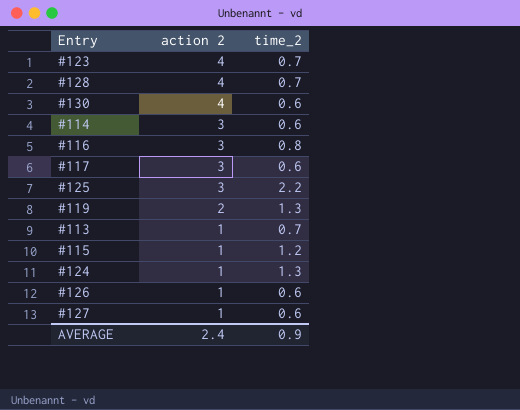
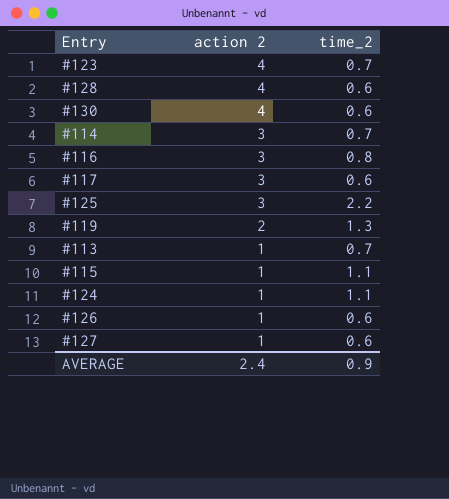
#128 | time_2: 0.7 -> 0.6
#114 | time_2: 0.6 -> 0.7
#115 | time_2: 1.2 -> 1.1
#124 | time_2: 1.3 -> 1.1

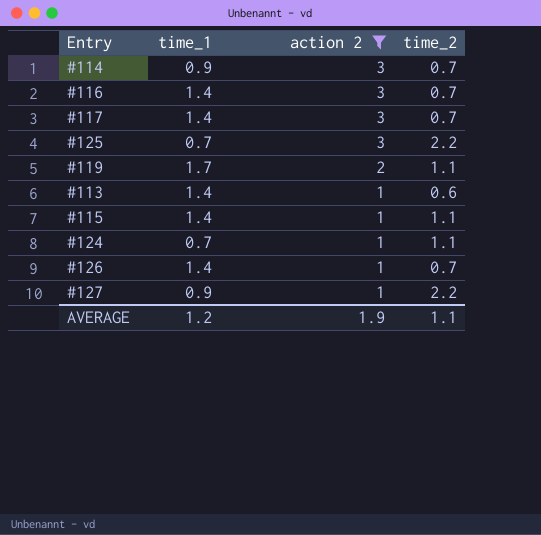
filter: none -> action 2 != 4
column time_1 | position: none -> 2
#116 | time_2: 0.8 -> 0.7
#117 | time_2: 0.6 -> 0.7
#119 | time_2: 1.3 -> 1.1
#113 | time_2: 0.7 -> 0.6
#126 | time_2: 0.6 -> 0.7
#127 | time_2: 0.6 -> 2.2
AVERAGE | action 2: 2.4 -> 1.9
AVERAGE | time_2: 0.9 -> 1.1

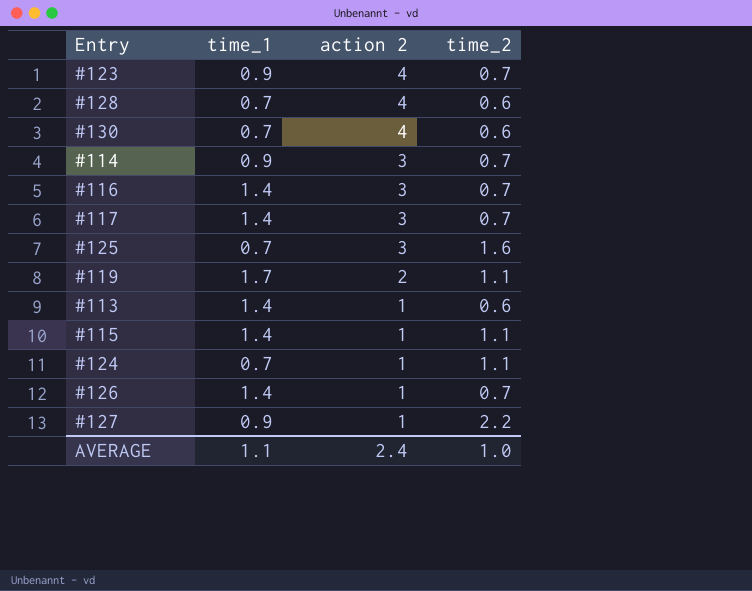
filter: action 2 != 4 -> none
#125 | time_2: 2.2 -> 1.6
AVERAGE | time_1: 1.2 -> 1.1
AVERAGE | action 2: 1.9 -> 2.4
AVERAGE | time_2: 1.1 -> 1.0

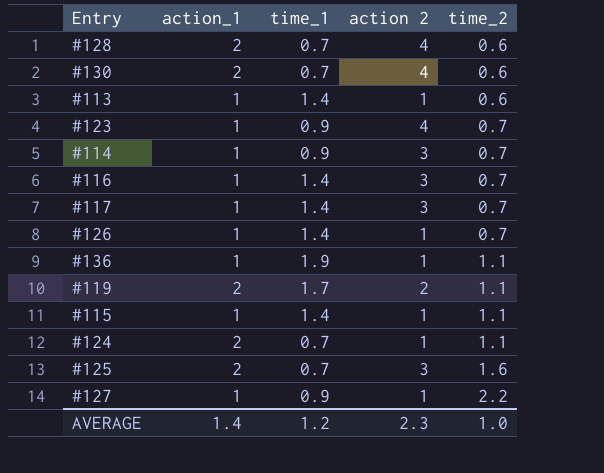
row order: action 2 descending -> time_2 ascending
column action_1 | position: none -> 2
row #136: none -> 1 | 1.9 | 1 | 1.1
AVERAGE | time_1: 1.1 -> 1.2
AVERAGE | action 2: 2.4 -> 2.3

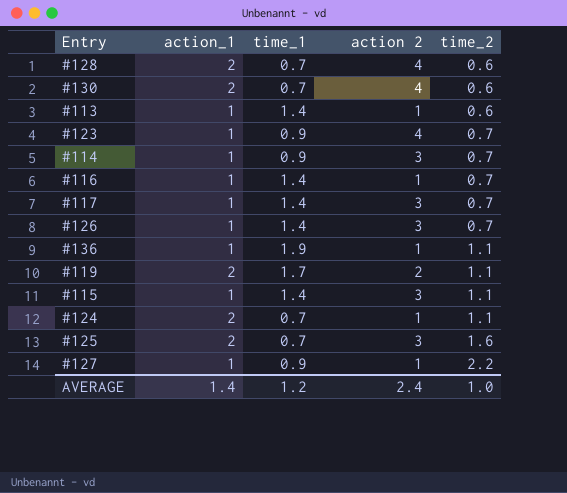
#116 | action 2: 3 -> 1
#126 | action 2: 1 -> 3
#115 | action 2: 1 -> 3
AVERAGE | action 2: 2.3 -> 2.4

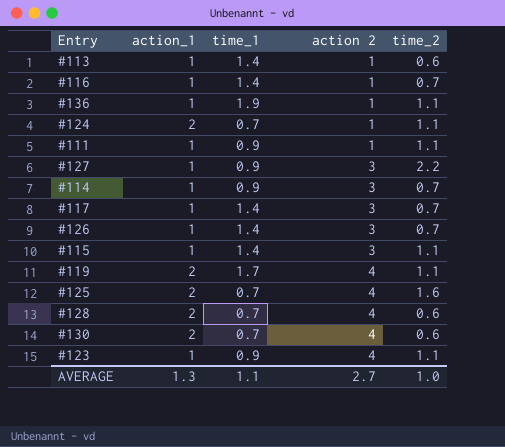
row order: time_2 ascending -> action 2 ascending
row #111: none -> 1 | 0.9 | 1 | 1.1
#127 | action 2: 1 -> 3
#119 | action 2: 2 -> 4
#125 | action 2: 3 -> 4
#123 | time_2: 0.7 -> 1.1
AVERAGE | action_1: 1.4 -> 1.3
AVERAGE | time_1: 1.2 -> 1.1
AVERAGE | action 2: 2.4 -> 2.7

